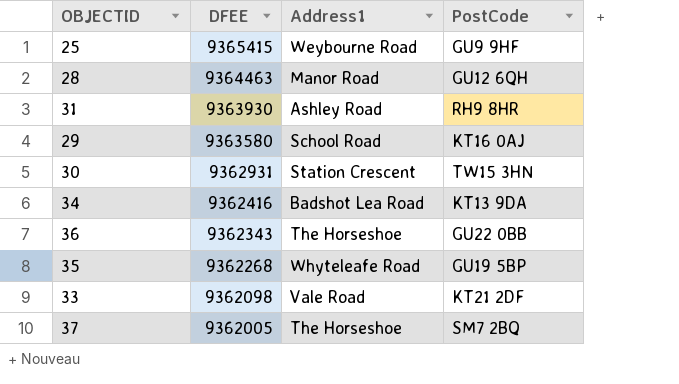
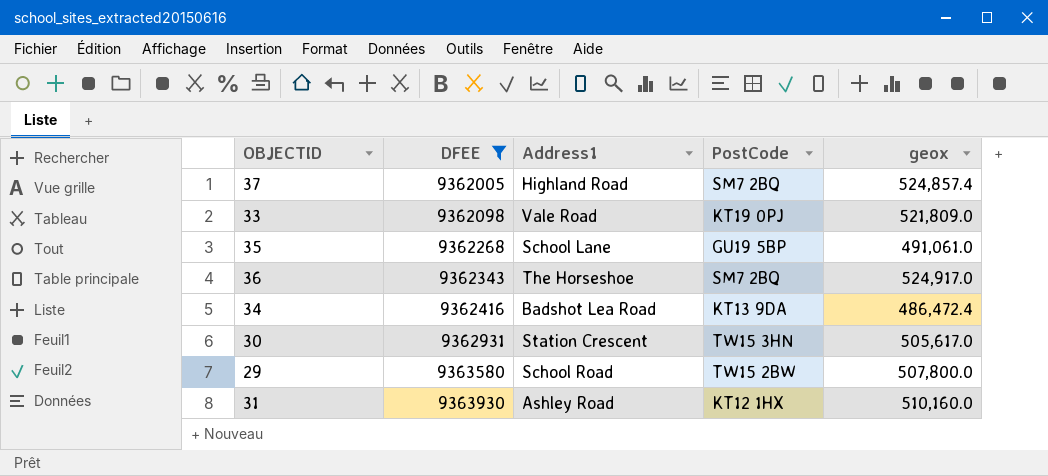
filter: none -> DFEE <= 9363930
row order: DFEE descending -> DFEE ascending
column geox | position: none -> 5
37 | Address1: The Horseshoe -> Highland Road
33 | PostCode: KT21 2DF -> KT19 0PJ
35 | Address1: Whyteleafe Road -> School Lane
36 | PostCode: GU22 0BB -> SM7 2BQ
29 | PostCode: KT16 0AJ -> TW15 2BW
31 | PostCode: RH9 8HR -> KT12 1HX

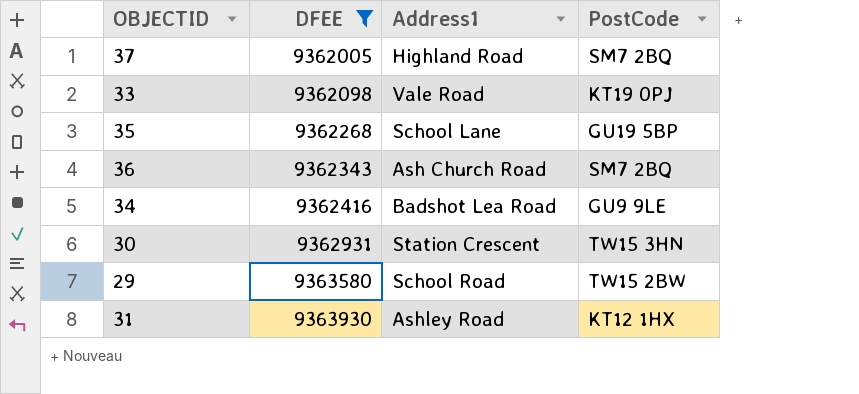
column geox | position: 5 -> none
36 | Address1: The Horseshoe -> Ash Church Road
34 | PostCode: KT13 9DA -> GU9 9LE

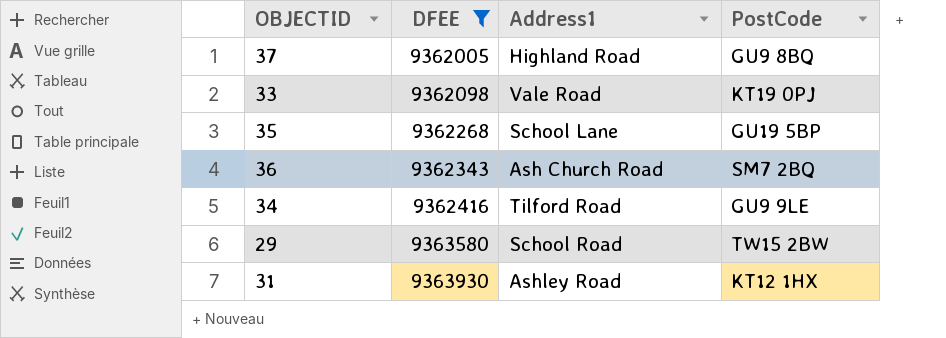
row 30: 9362931 | Station Crescent | TW15 3HN -> none
37 | PostCode: SM7 2BQ -> GU9 8BQ
34 | Address1: Badshot Lea Road -> Tilford Road

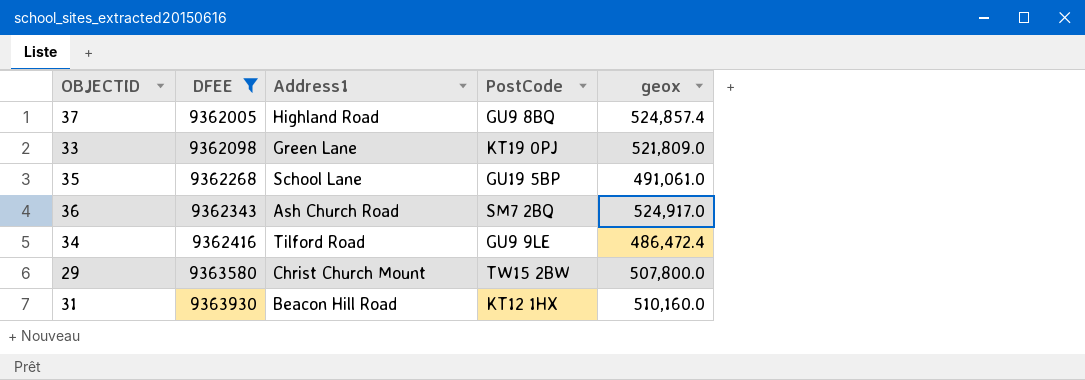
column geox | position: none -> 5
33 | Address1: Vale Road -> Green Lane
29 | Address1: School Road -> Christ Church Mount
31 | Address1: Ashley Road -> Beacon Hill Road

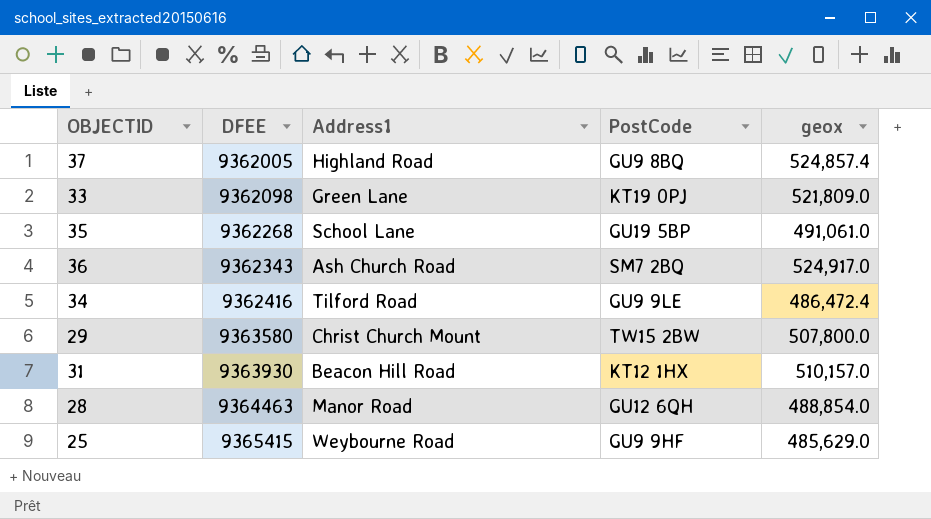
filter: DFEE <= 9363930 -> none
31 | geox: 510,160.0 -> 510,157.0

